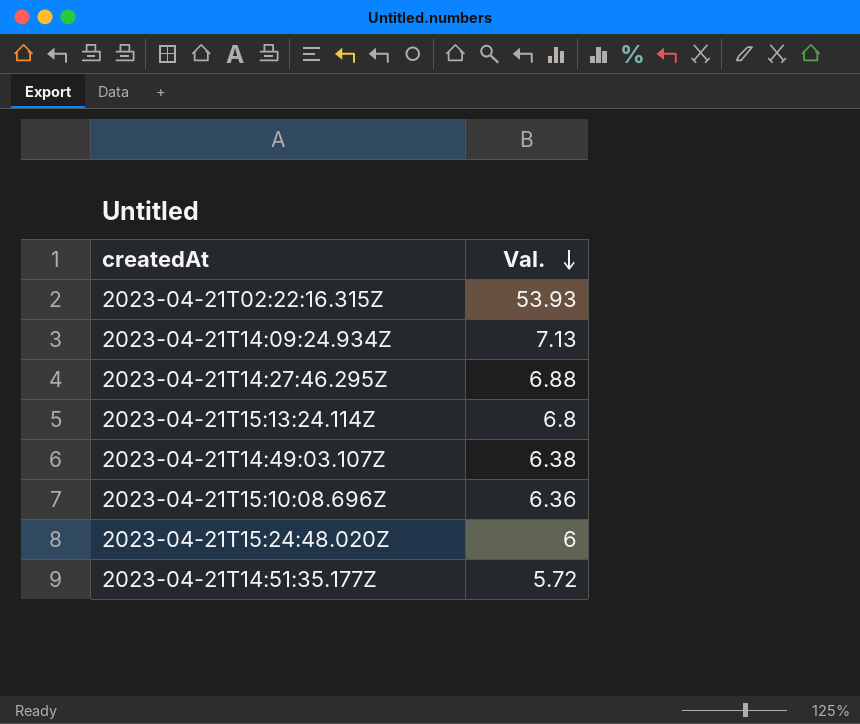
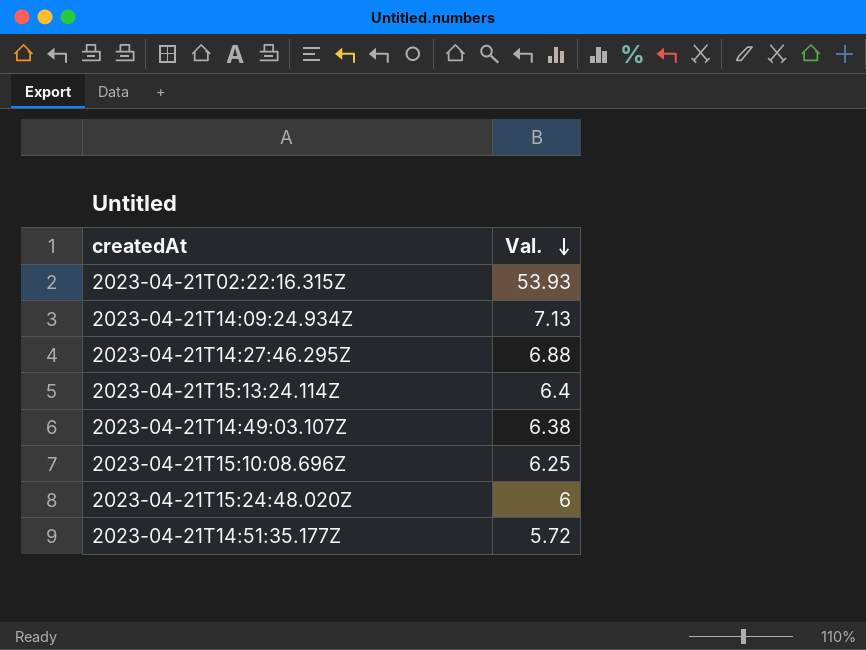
2023-04-21T15:13:24.114Z | Val.: 6.8 -> 6.4
2023-04-21T15:10:08.696Z | Val.: 6.36 -> 6.25

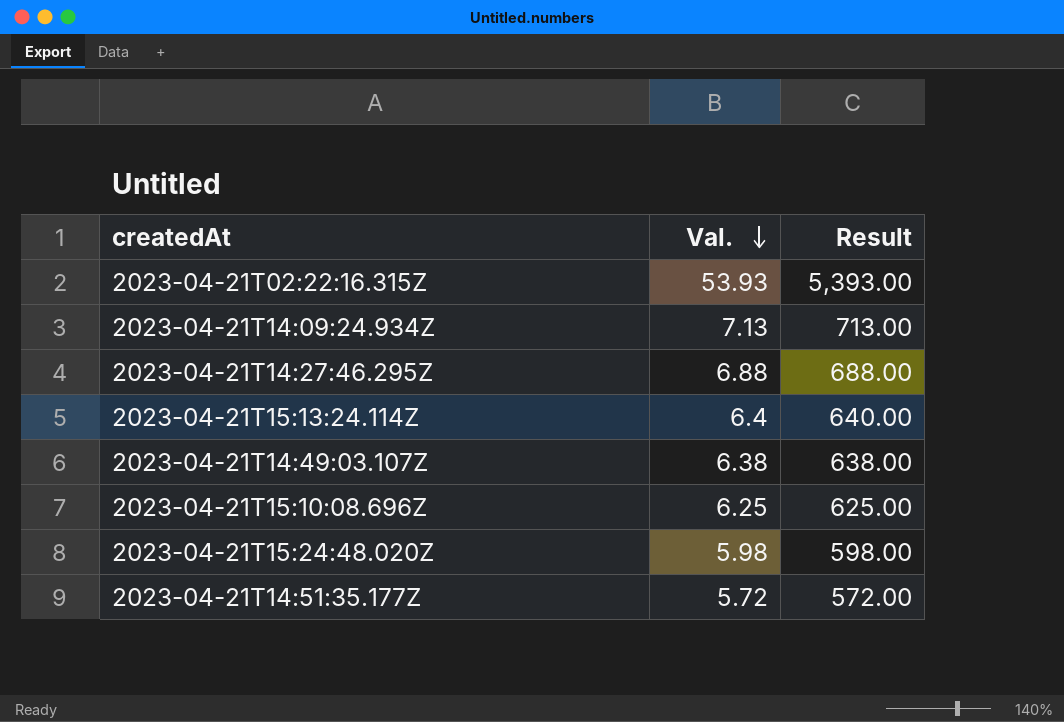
column Result | formula: none -> [Val.] * 100
2023-04-21T15:24:48.020Z | Val.: 6 -> 5.98

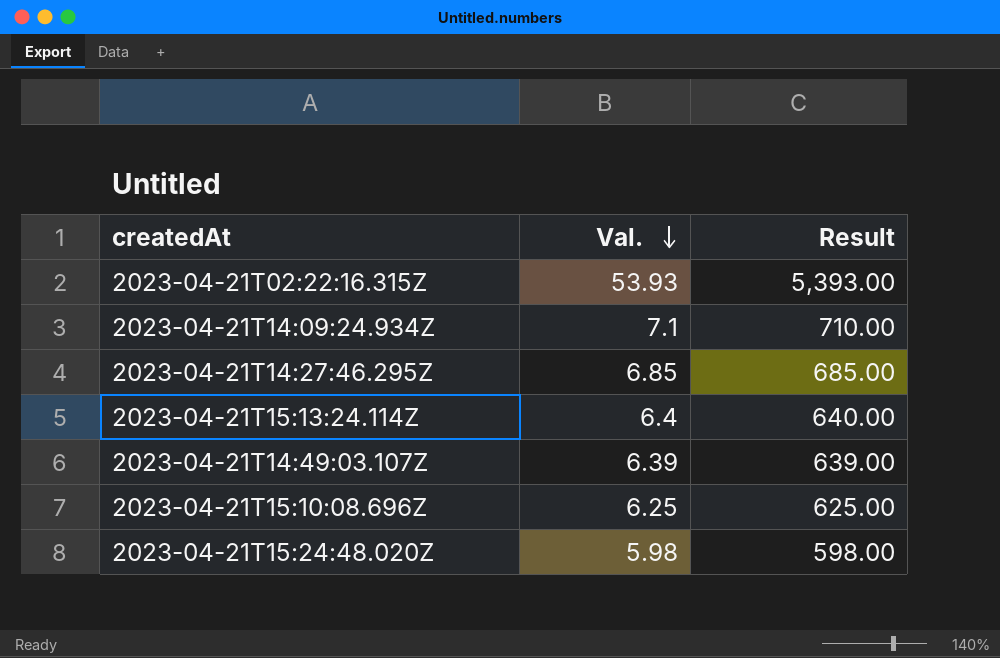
row 2023-04-21T14:51:35.177Z: 5.72 | 572.00 -> none
2023-04-21T14:09:24.934Z | Val.: 7.13 -> 7.1
2023-04-21T14:09:24.934Z | Result: 713.00 -> 710.00
2023-04-21T14:27:46.295Z | Val.: 6.88 -> 6.85
2023-04-21T14:27:46.295Z | Result: 688.00 -> 685.00
2023-04-21T14:49:03.107Z | Val.: 6.38 -> 6.39
2023-04-21T14:49:03.107Z | Result: 638.00 -> 639.00

